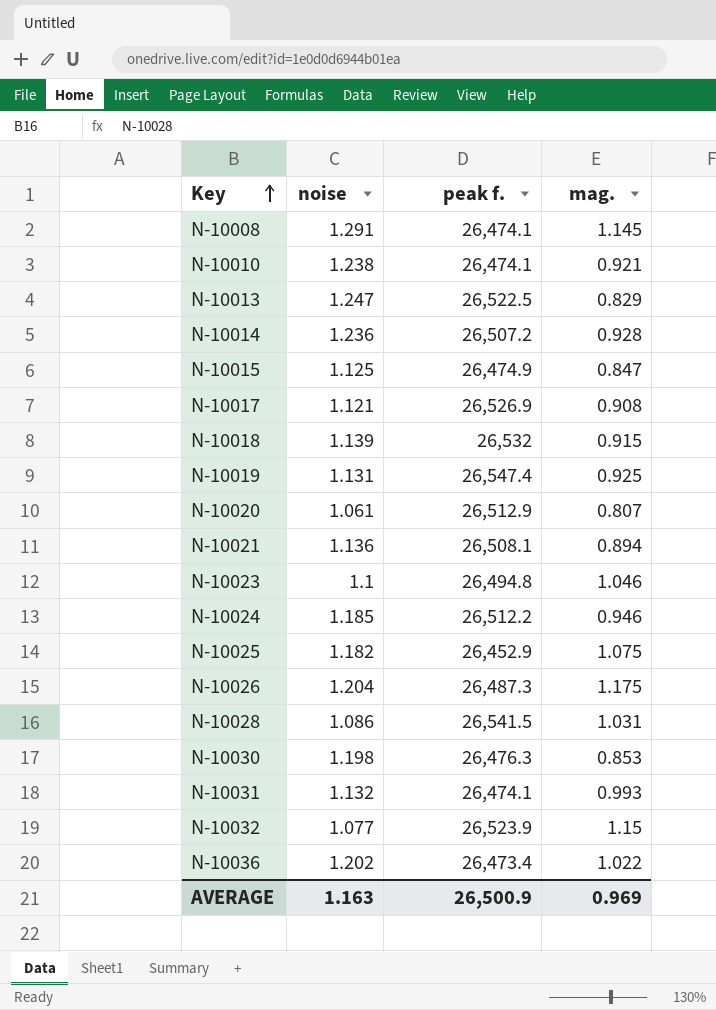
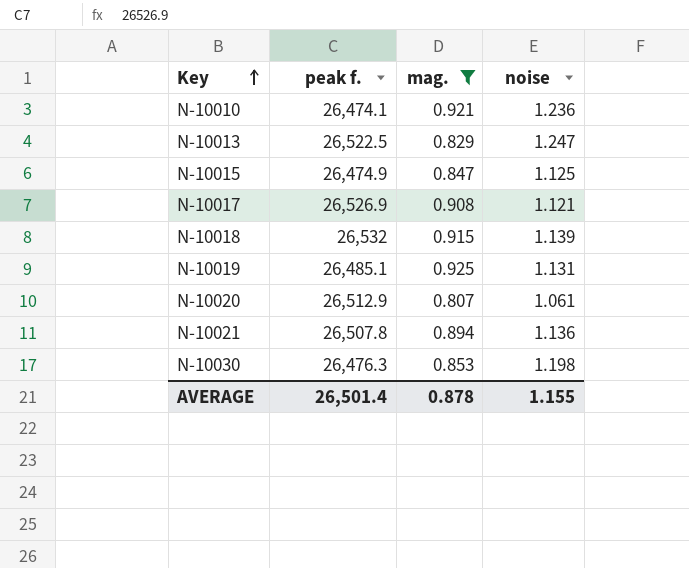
filter: none -> mag. <= 0.925
column noise | position: 2 -> 4
N-10010 | noise: 1.238 -> 1.236
N-10019 | peak f.: 26,547.4 -> 26,485.1
N-10021 | peak f.: 26,508.1 -> 26,507.8
AVERAGE | peak f.: 26,500.9 -> 26,501.4
AVERAGE | mag.: 0.969 -> 0.878
AVERAGE | noise: 1.163 -> 1.155

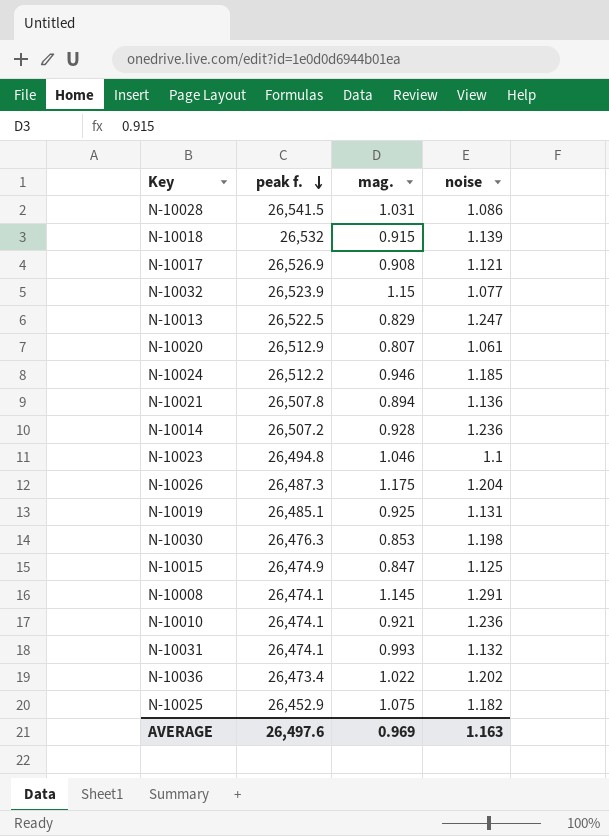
filter: mag. <= 0.925 -> none
row order: Key ascending -> peak f. descending
AVERAGE | peak f.: 26,501.4 -> 26,497.6
AVERAGE | mag.: 0.878 -> 0.969
AVERAGE | noise: 1.155 -> 1.163

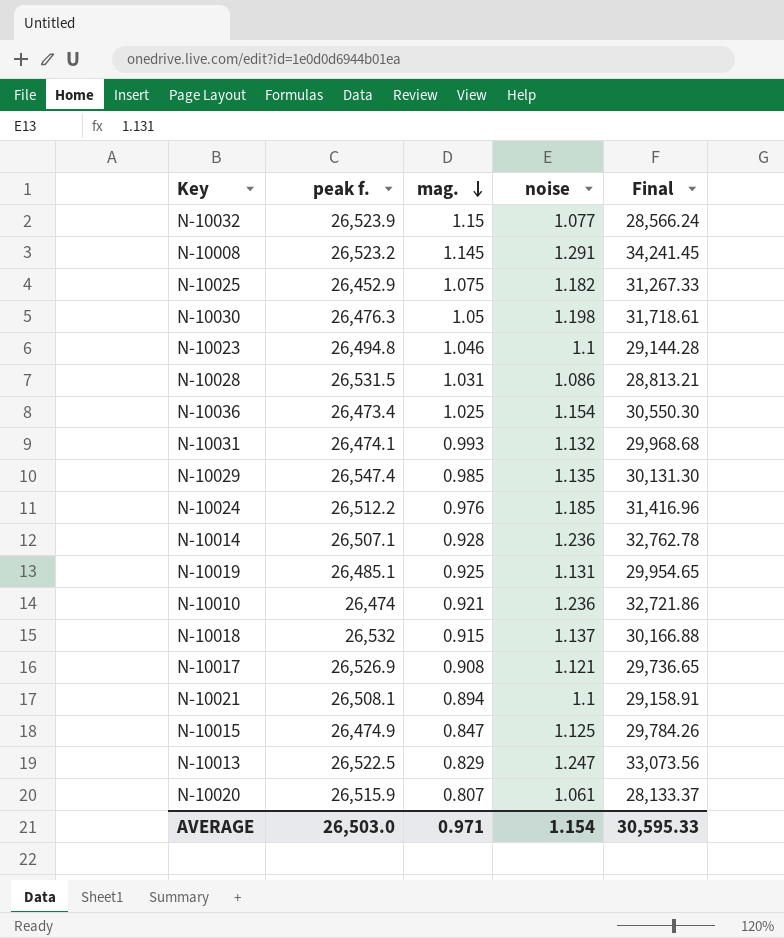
row order: peak f. descending -> mag. descending
column Final | formula: none -> [peak f.] * [noise]
row N-10026: 26,487.3 | 1.175 | 1.204 -> none
N-10008 | peak f.: 26,474.1 -> 26,523.2
N-10030 | mag.: 0.853 -> 1.05
N-10028 | peak f.: 26,541.5 -> 26,531.5
N-10036 | mag.: 1.022 -> 1.025
N-10036 | noise: 1.202 -> 1.154
row N-10029: none -> 26,547.4 | 0.985 | 1.135 | 30,131.30
N-10024 | mag.: 0.946 -> 0.976
N-10014 | peak f.: 26,507.2 -> 26,507.1
N-10010 | peak f.: 26,474.1 -> 26,474
N-10018 | noise: 1.139 -> 1.137
N-10021 | peak f.: 26,507.8 -> 26,508.1
N-10021 | noise: 1.136 -> 1.1
N-10020 | peak f.: 26,512.9 -> 26,515.9
AVERAGE | peak f.: 26,497.6 -> 26,503.0
AVERAGE | mag.: 0.969 -> 0.971
AVERAGE | noise: 1.163 -> 1.154

